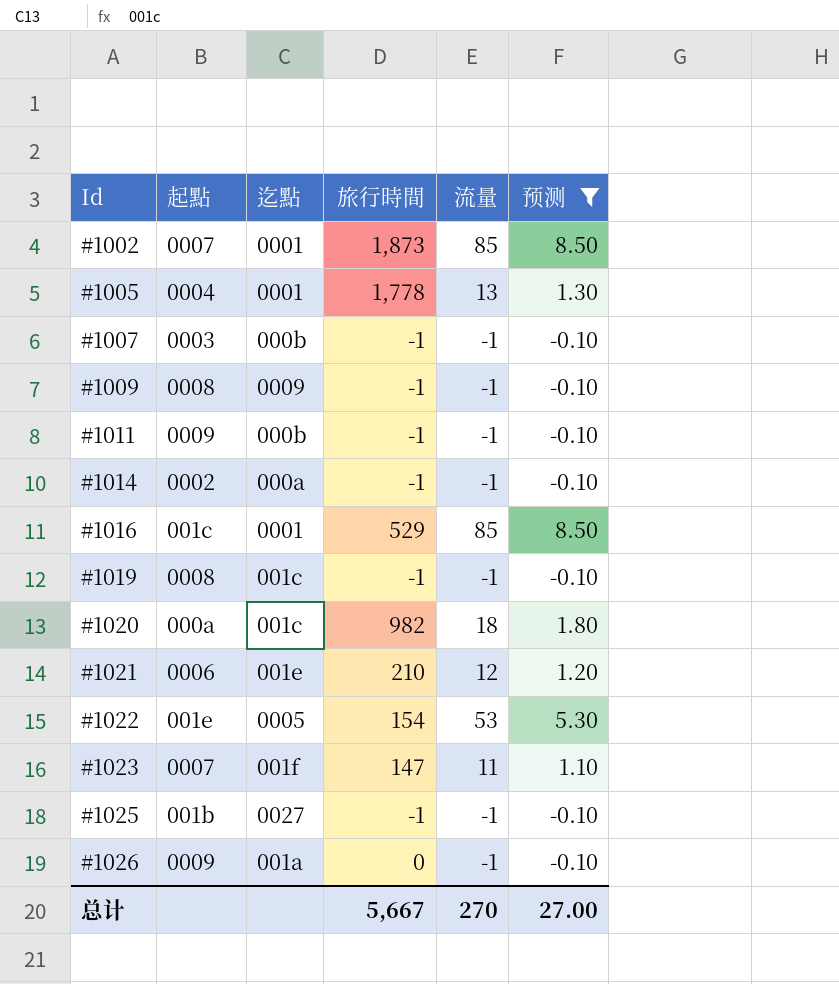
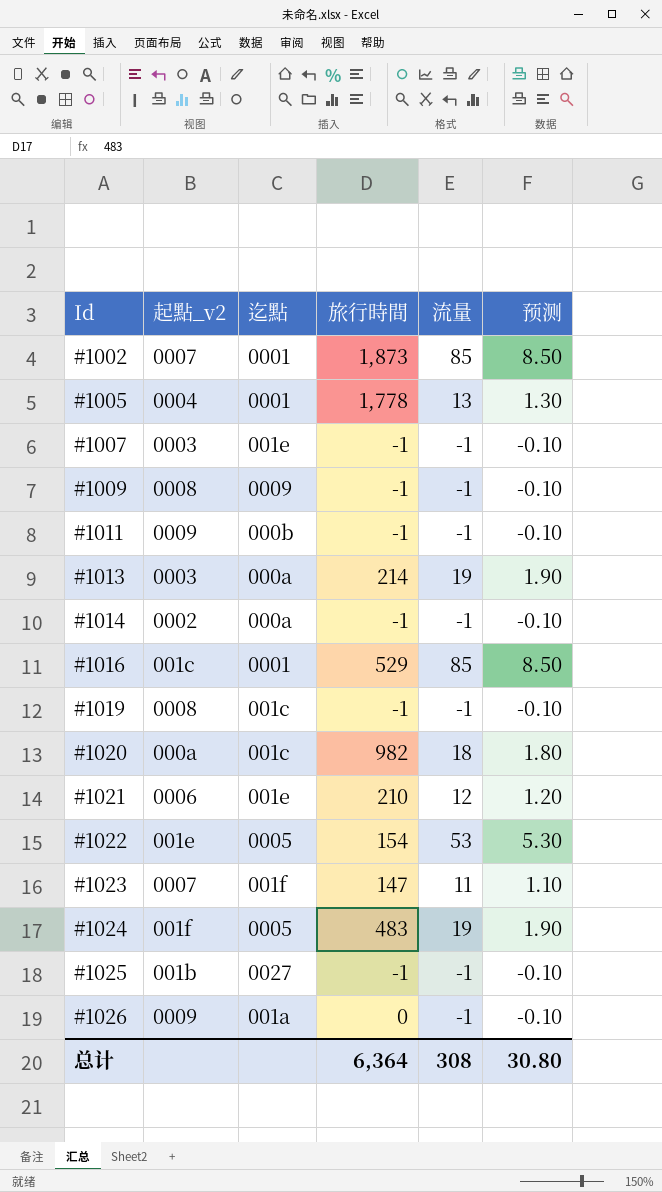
filter: 预测 != 1.90 -> none
column name: 起點 -> 起點_v2
#1007 | 迄點: 000b -> 001e
总计 | 旅行時間: 5,667 -> 6,364
总计 | 流量: 270 -> 308
总计 | 预测: 27.00 -> 30.80

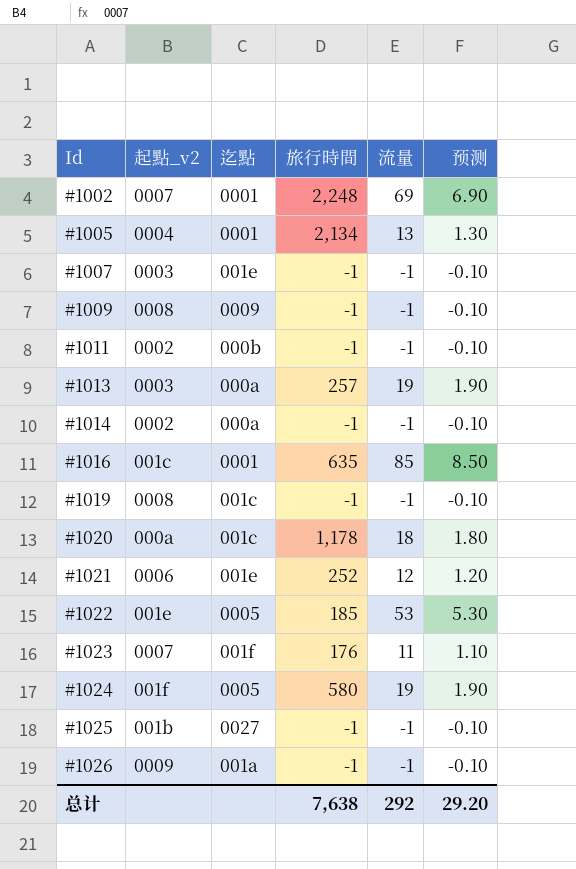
#1002 | 旅行時間: 1,873 -> 2,248
#1002 | 流量: 85 -> 69
#1002 | 预测: 8.50 -> 6.90
#1005 | 旅行時間: 1,778 -> 2,134
#1011 | 起點_v2: 0009 -> 0002
#1013 | 旅行時間: 214 -> 257
#1016 | 旅行時間: 529 -> 635
#1020 | 旅行時間: 982 -> 1,178
#1021 | 旅行時間: 210 -> 252
#1022 | 旅行時間: 154 -> 185
#1023 | 旅行時間: 147 -> 176
#1024 | 旅行時間: 483 -> 580
#1026 | 旅行時間: 0 -> -1
总计 | 旅行時間: 6,364 -> 7,638
总计 | 流量: 308 -> 292
总计 | 预测: 30.80 -> 29.20

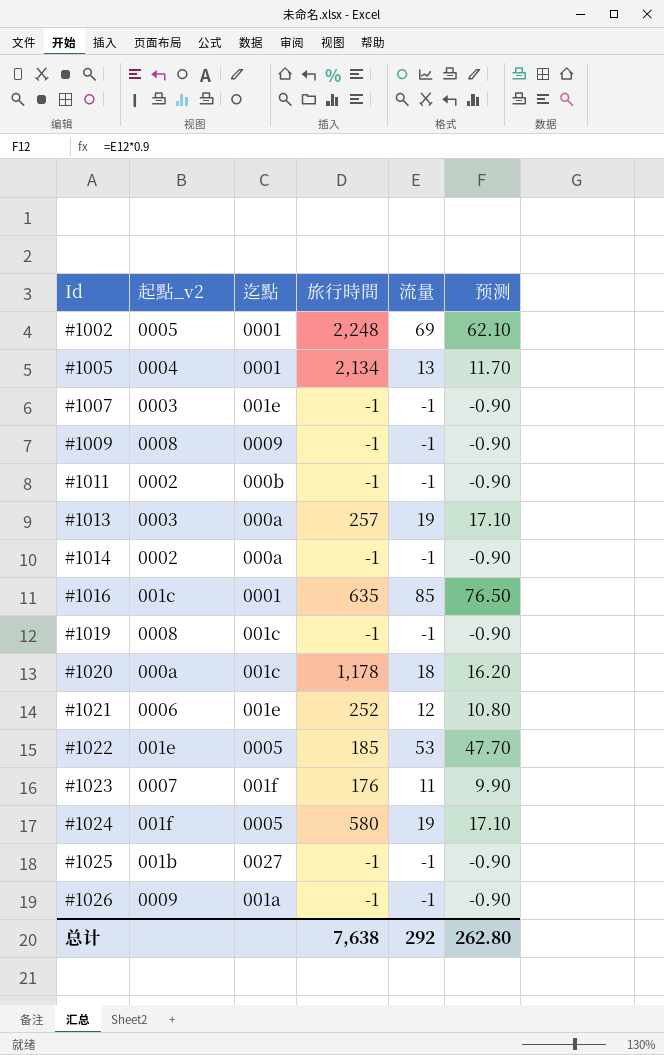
column 预测 | formula: [流量] * 0.1 -> [流量] * 0.9
#1002 | 起點_v2: 0007 -> 0005
总计 | 预测: 29.20 -> 262.80

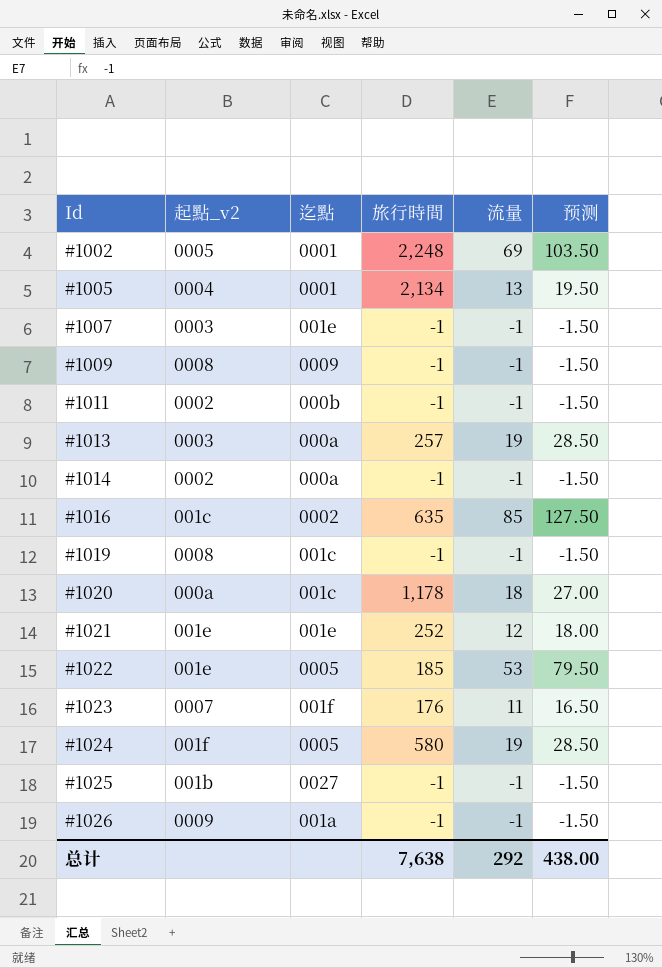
column 预测 | formula: [流量] * 0.9 -> [流量] * 1.5
#1016 | 迄點: 0001 -> 0002
#1021 | 起點_v2: 0006 -> 001e
总计 | 预测: 262.80 -> 438.00

